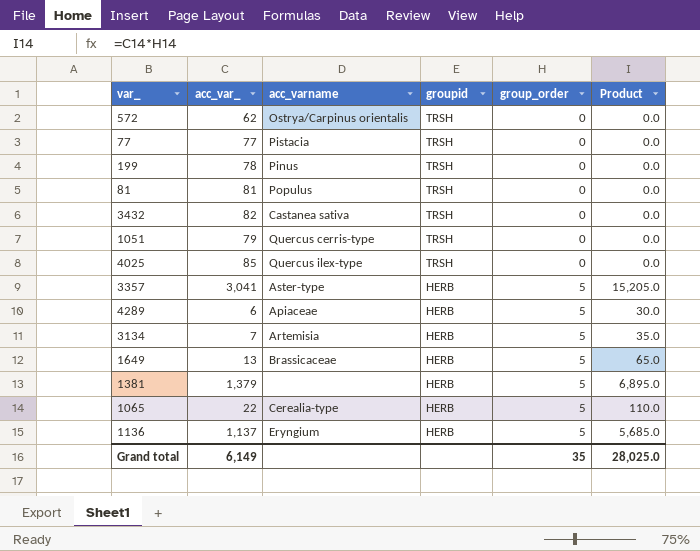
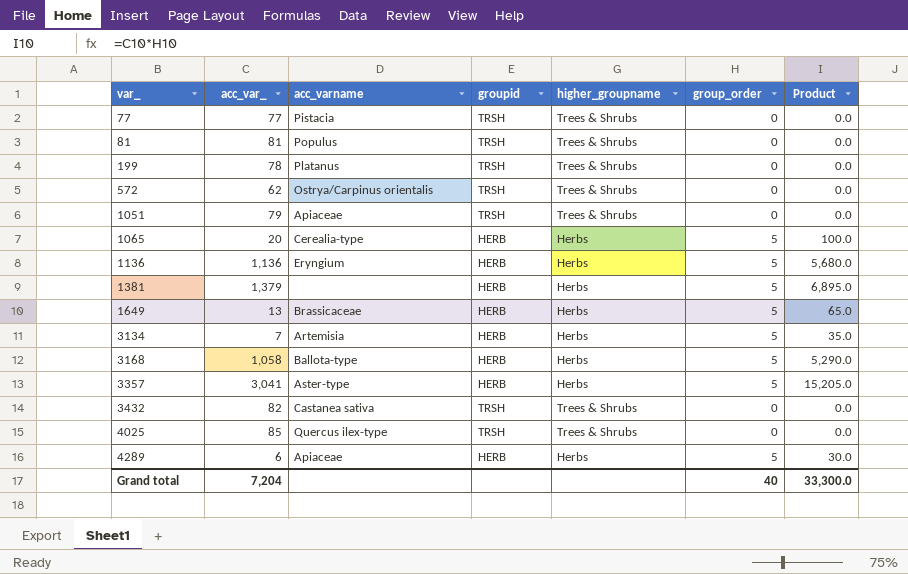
row order: groupid descending -> var_ ascending
column higher_groupname | position: none -> 5
199 | acc_varname: Pinus -> Platanus
1051 | acc_varname: Quercus cerris-type -> Apiaceae
1065 | acc_var_: 22 -> 20
1065 | Product: 110.0 -> 100.0
1136 | acc_var_: 1,137 -> 1,136
1136 | Product: 5,685.0 -> 5,680.0
row 3168: none -> 1,058 | Ballota-type | HERB | Herbs | 5 | 5,290.0
Grand total | acc_var_: 6,149 -> 7,204
Grand total | group_order: 35 -> 40
Grand total | Product: 28,025.0 -> 33,300.0

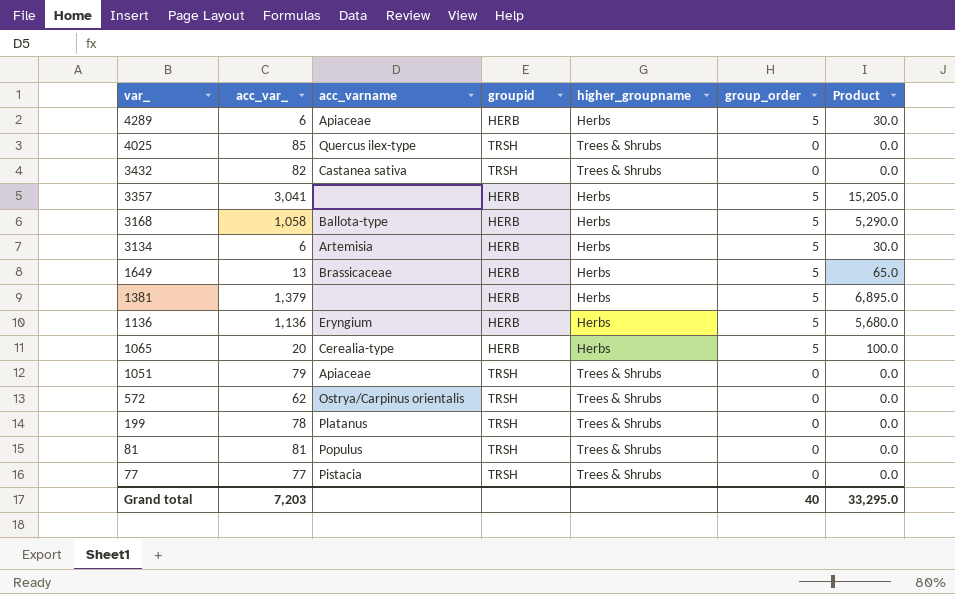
row order: var_ ascending -> var_ descending
3357 | acc_varname: Aster-type -> none
3134 | acc_var_: 7 -> 6
3134 | Product: 35.0 -> 30.0
Grand total | acc_var_: 7,204 -> 7,203
Grand total | Product: 33,300.0 -> 33,295.0

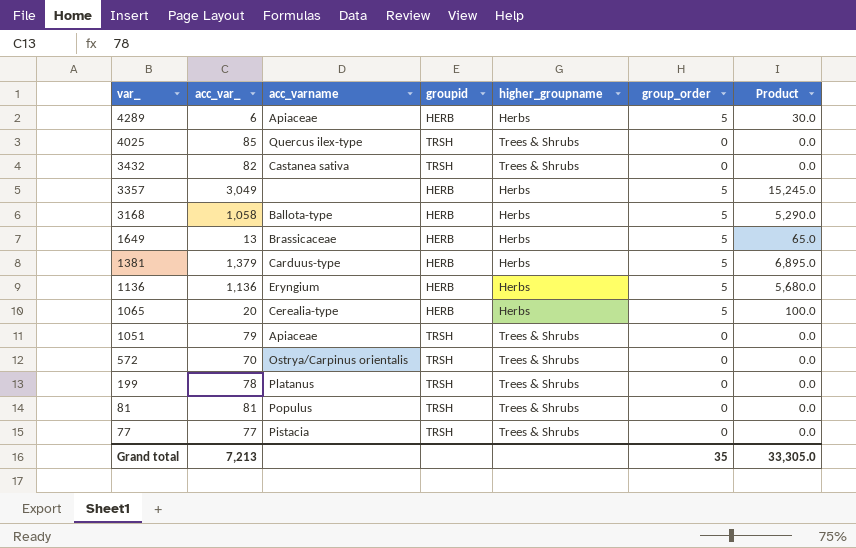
row 3134: 6 | Artemisia | HERB | Herbs | 5 | 30.0 -> none
3357 | acc_var_: 3,041 -> 3,049
3357 | Product: 15,205.0 -> 15,245.0
1381 | acc_varname: none -> Carduus-type
572 | acc_var_: 62 -> 70
Grand total | acc_var_: 7,203 -> 7,213
Grand total | group_order: 40 -> 35
Grand total | Product: 33,295.0 -> 33,305.0

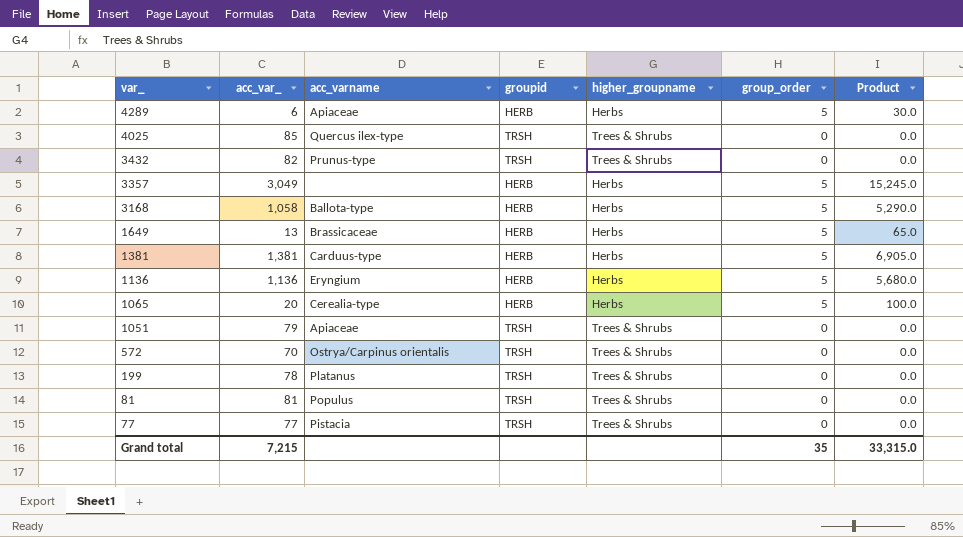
3432 | acc_varname: Castanea sativa -> Prunus-type
1381 | acc_var_: 1,379 -> 1,381
1381 | Product: 6,895.0 -> 6,905.0
Grand total | acc_var_: 7,213 -> 7,215
Grand total | Product: 33,305.0 -> 33,315.0

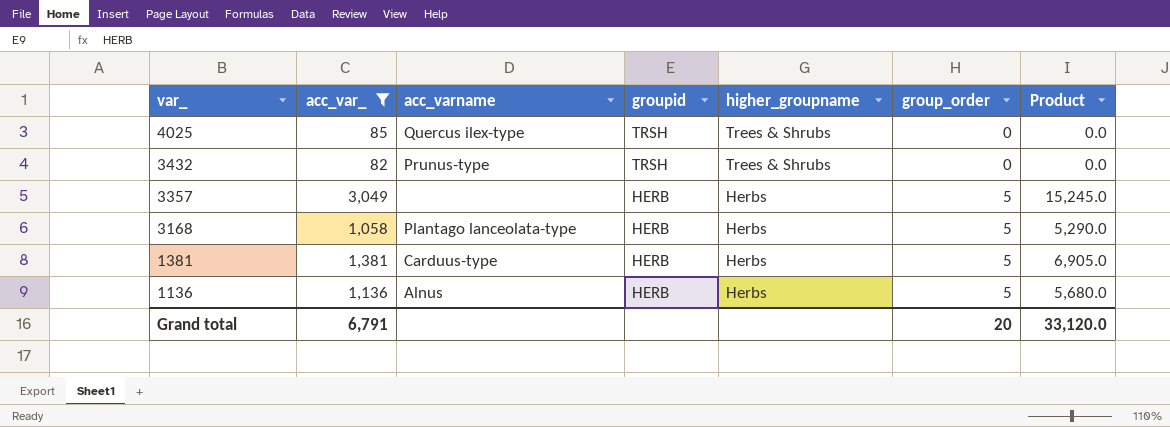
filter: none -> acc_var_ >= 82
3168 | acc_varname: Ballota-type -> Plantago lanceolata-type
1136 | acc_varname: Eryngium -> Alnus
Grand total | acc_var_: 7,215 -> 6,791
Grand total | group_order: 35 -> 20
Grand total | Product: 33,315.0 -> 33,120.0

